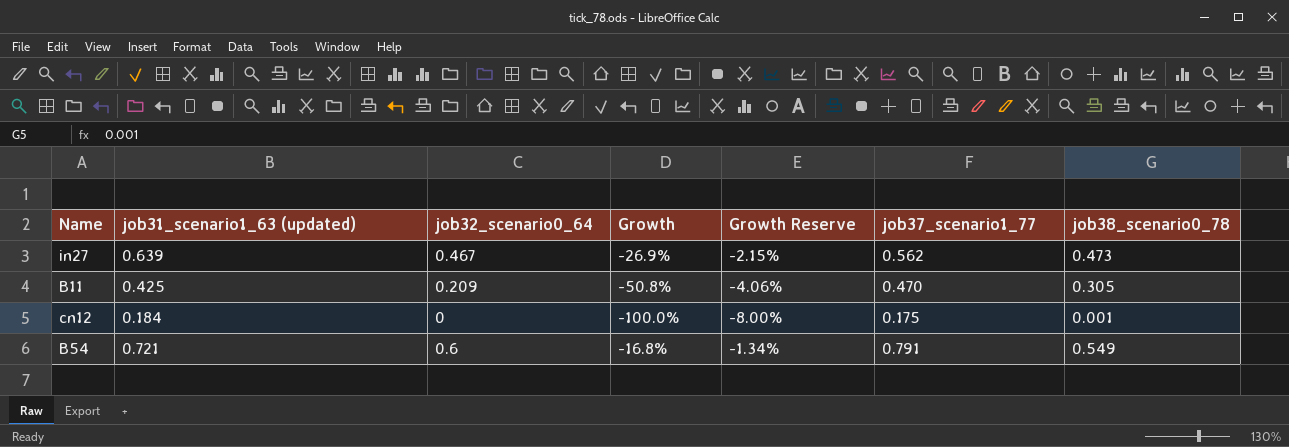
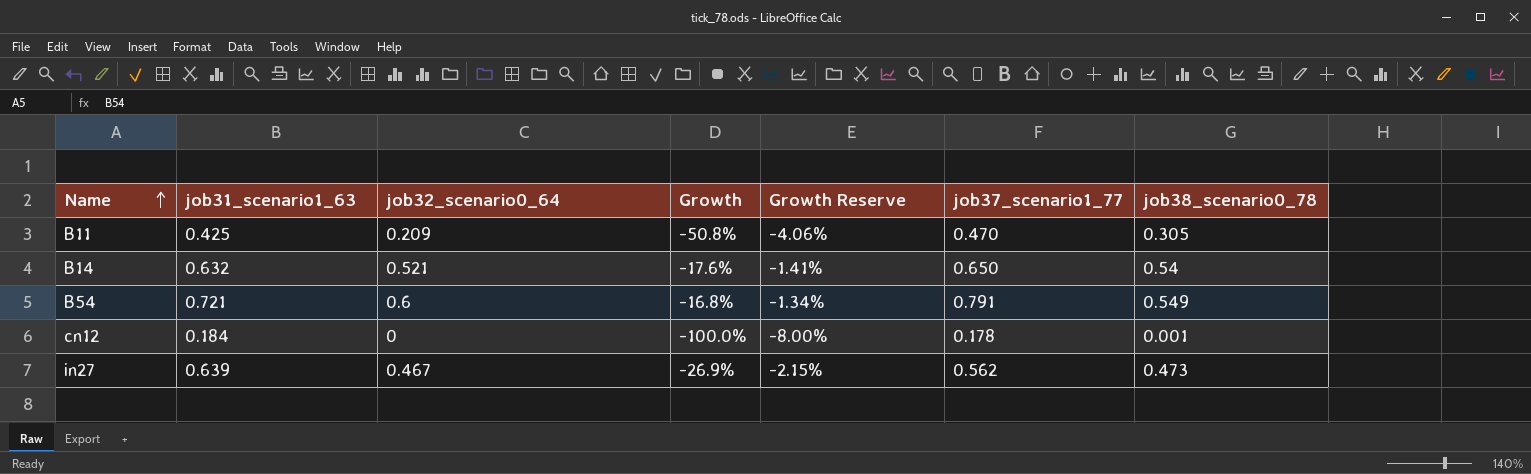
row order: none -> Name ascending
column name: job31_scenario1_63 (updated) -> job31_scenario1_63
row B14: none -> 0.632 | 0.521 | -17.6% | -1.41% | 0.650 | 0.54
cn12 | job37_scenario1_77: 0.175 -> 0.178

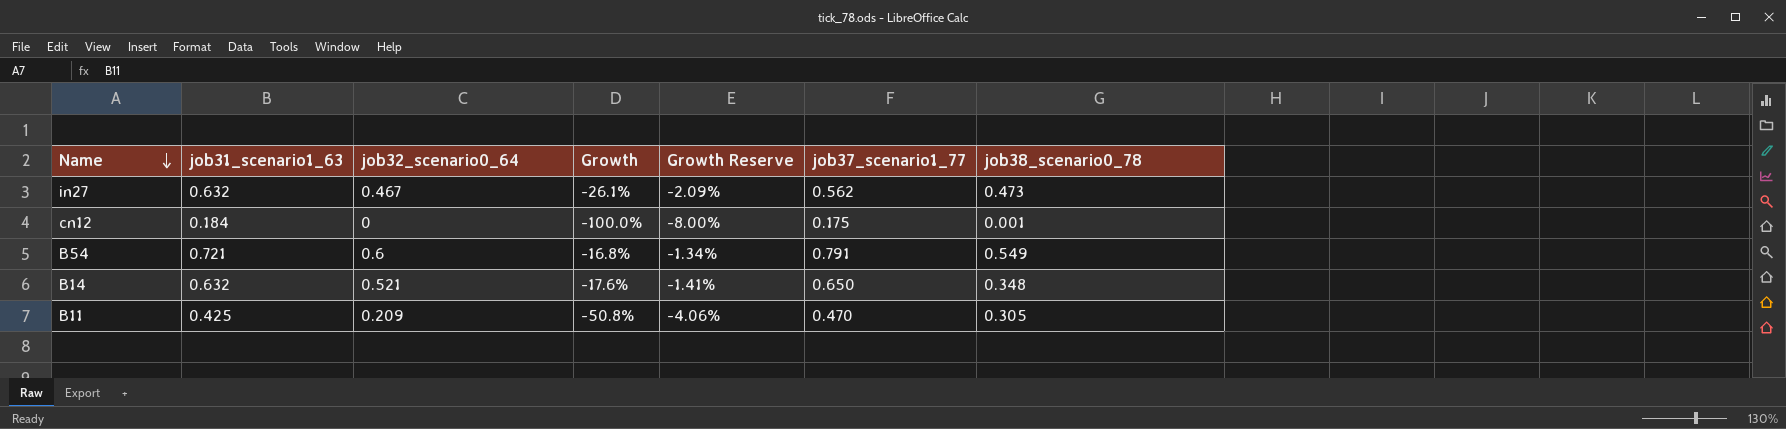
row order: Name ascending -> Name descending
in27 | job31_scenario1_63: 0.639 -> 0.632
in27 | Growth: -26.9% -> -26.1%
in27 | Growth Reserve: -2.15% -> -2.09%
cn12 | job37_scenario1_77: 0.178 -> 0.175
B14 | job38_scenario0_78: 0.54 -> 0.348

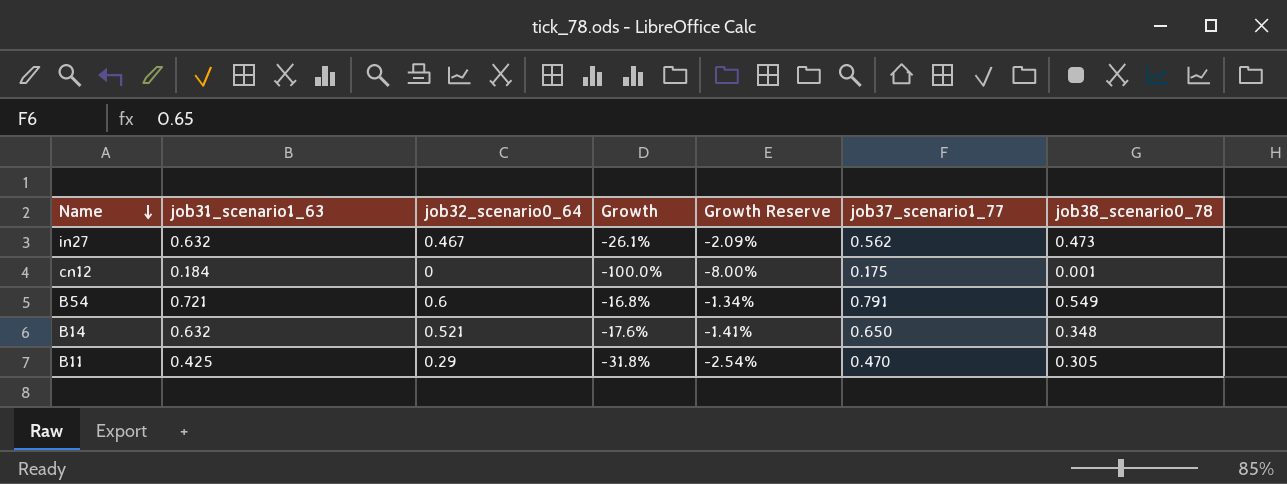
B11 | job32_scenario0_64: 0.209 -> 0.29
B11 | Growth: -50.8% -> -31.8%
B11 | Growth Reserve: -4.06% -> -2.54%

